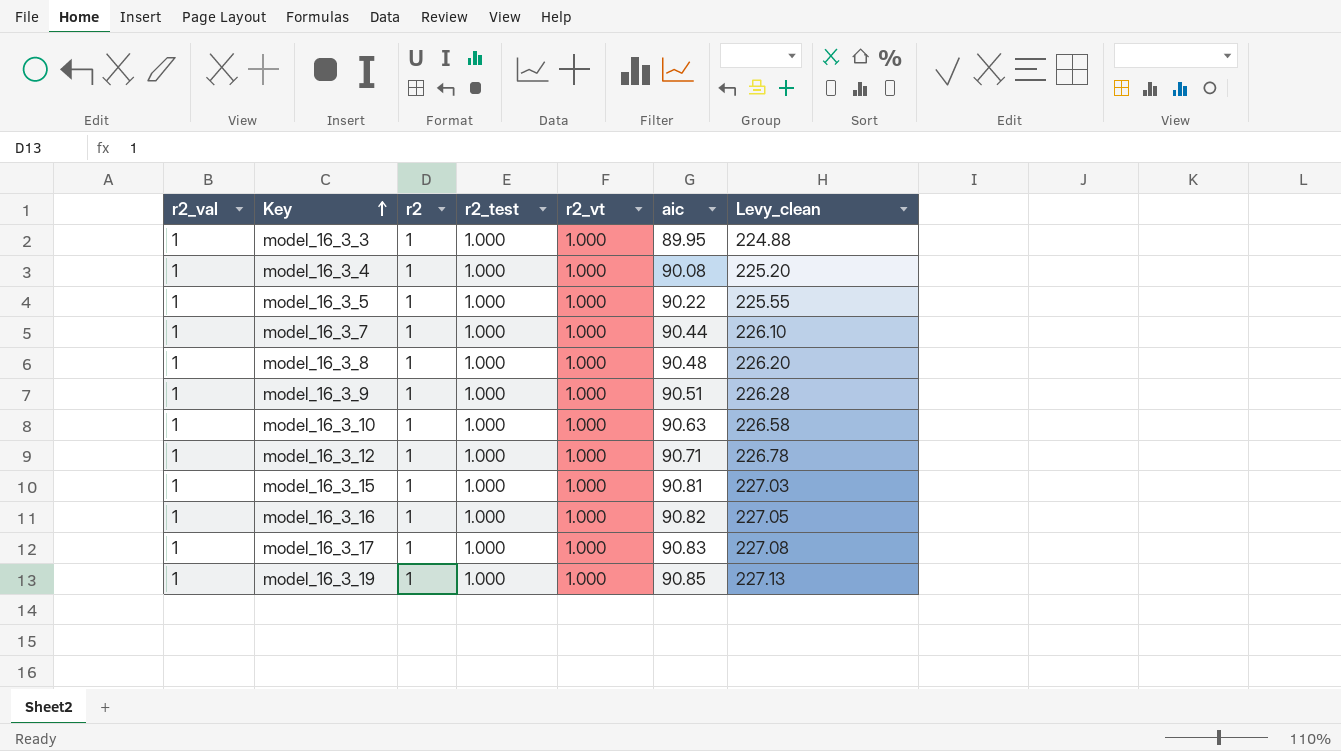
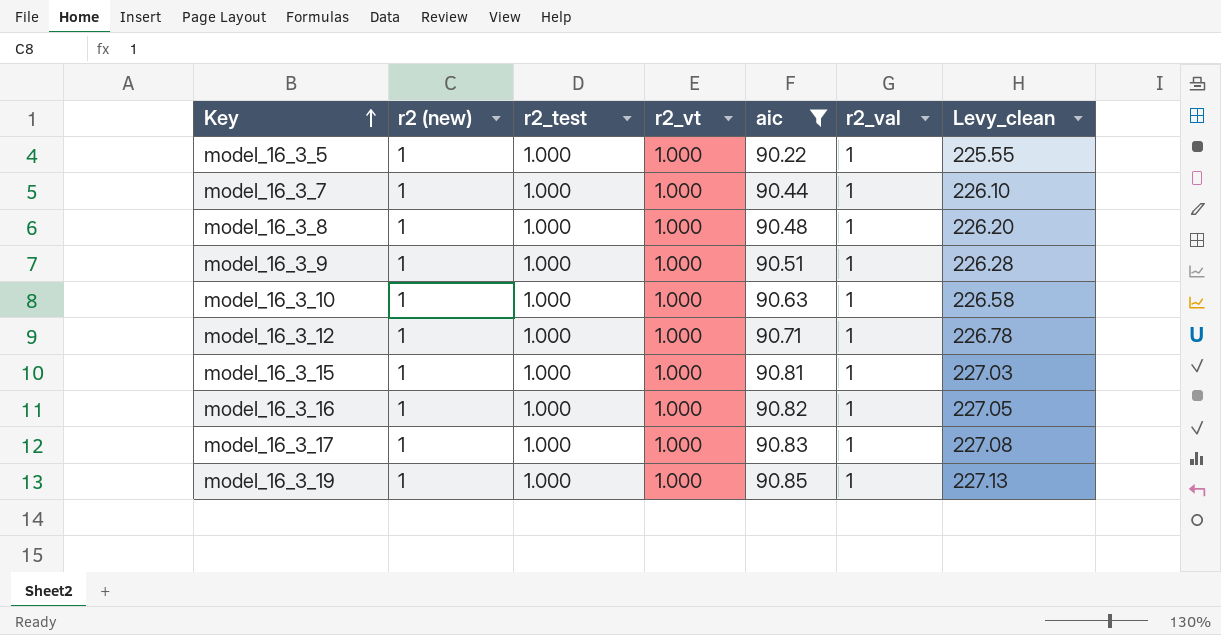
filter: none -> aic >= 90.22
column name: r2 -> r2 (new)
column r2_val | position: 1 -> 6

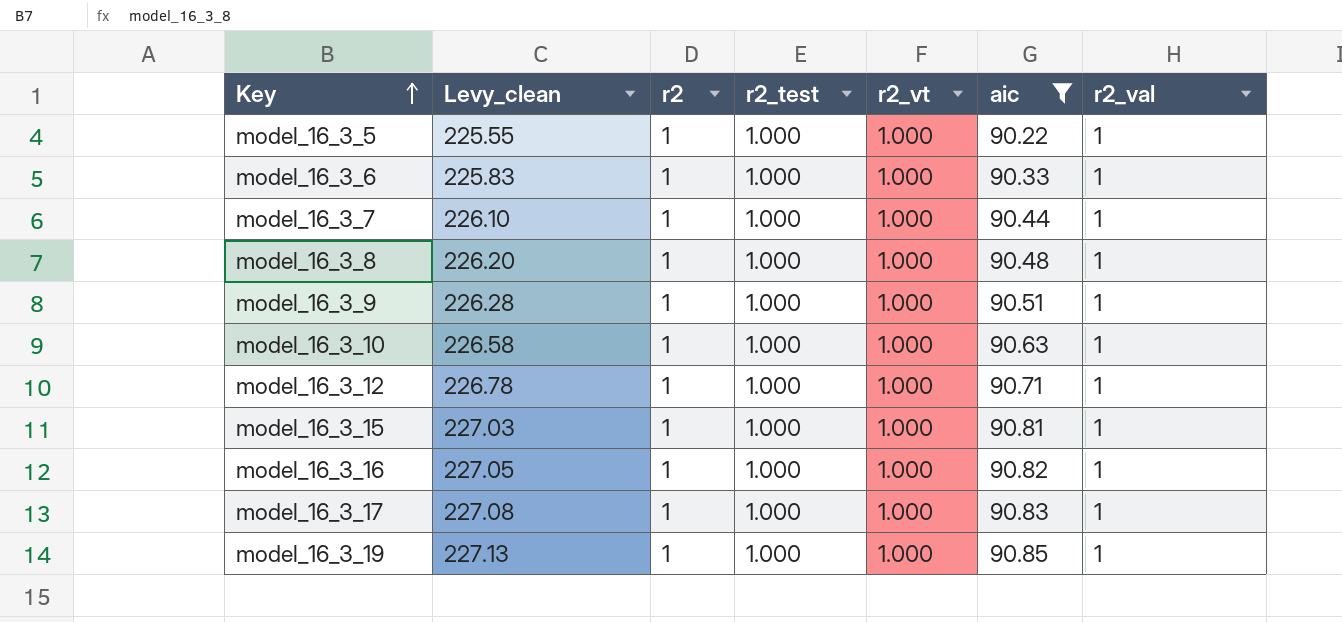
column Levy_clean | position: 7 -> 2
column name: r2 (new) -> r2
row model_16_3_6: none -> 225.83 | 1 | 1.000 | 1.000 | 90.33 | 1

